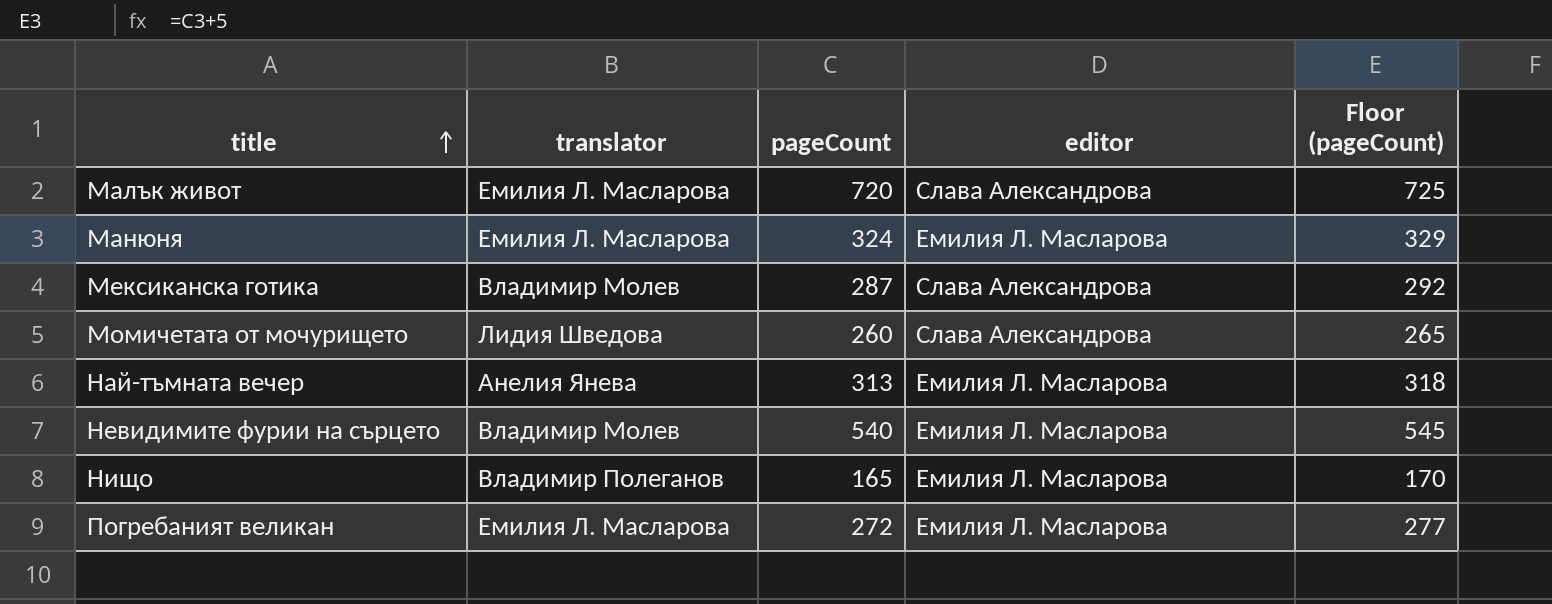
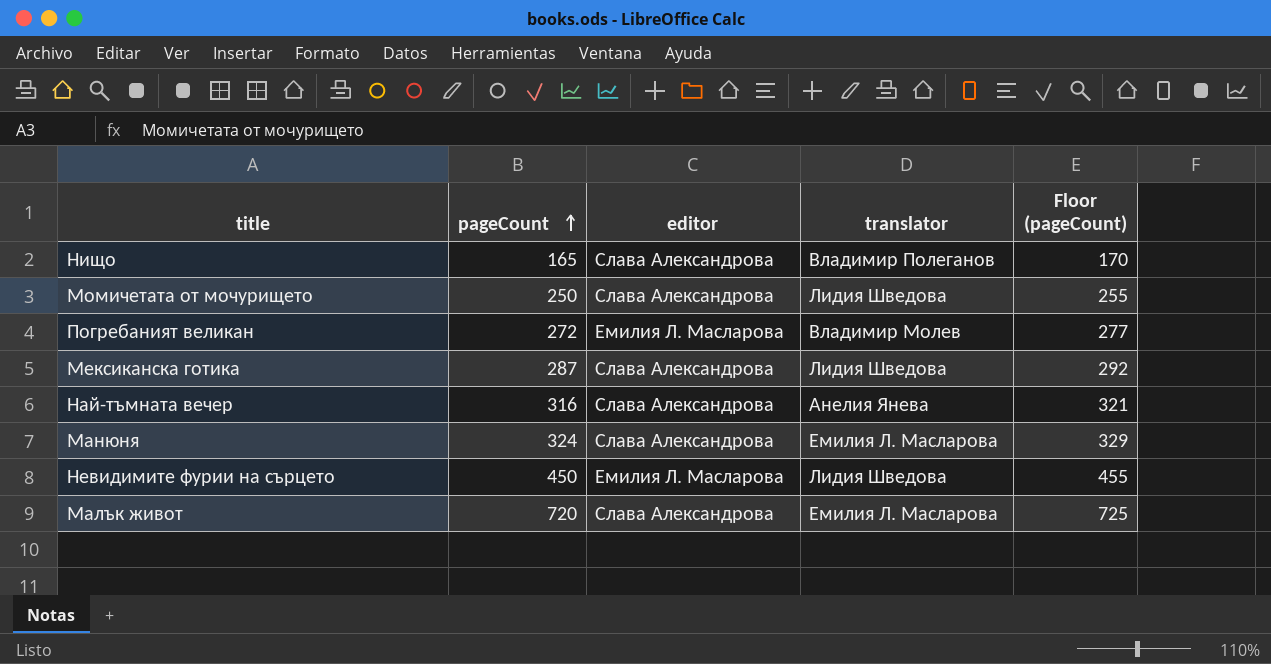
row order: title ascending -> pageCount ascending
column translator | position: 2 -> 4
Нищо | editor: Емилия Л. Масларова -> Слава Александрова
Момичетата от мочурището | pageCount: 260 -> 250
Момичетата от мочурището | Floor (pageCount): 265 -> 255
Погребаният великан | translator: Емилия Л. Масларова -> Владимир Молев
Мексиканска готика | translator: Владимир Молев -> Лидия Шведова
Най-тъмната вечер | pageCount: 313 -> 316
Най-тъмната вечер | editor: Емилия Л. Масларова -> Слава Александрова
Най-тъмната вечер | Floor (pageCount): 318 -> 321
Манюня | editor: Емилия Л. Масларова -> Слава Александрова
Невидимите фурии на сърцето | pageCount: 540 -> 450
Невидимите фурии на сърцето | translator: Владимир Молев -> Лидия Шведова
Невидимите фурии на сърцето | Floor (pageCount): 545 -> 455

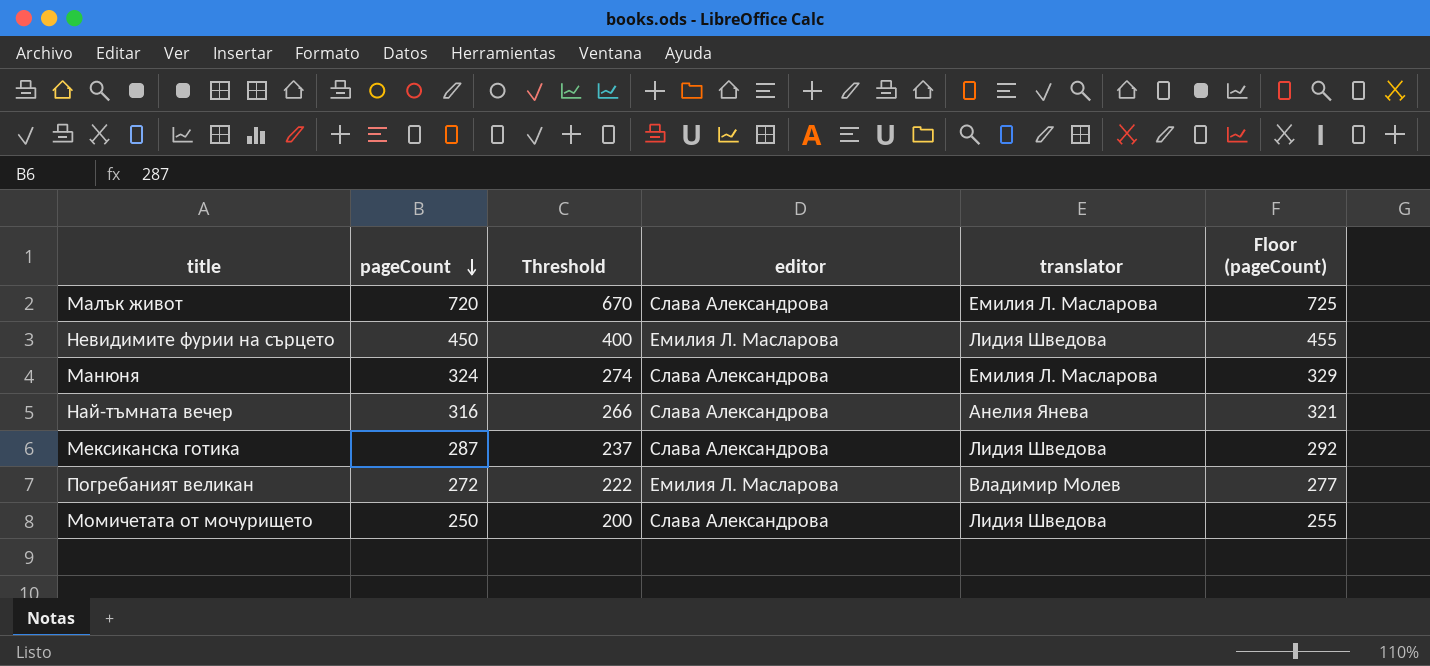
row order: pageCount ascending -> pageCount descending
column Threshold | formula: none -> [pageCount] - 50
row Нищо: 165 | Слава Александрова | Владимир Полеганов | 170 -> none

